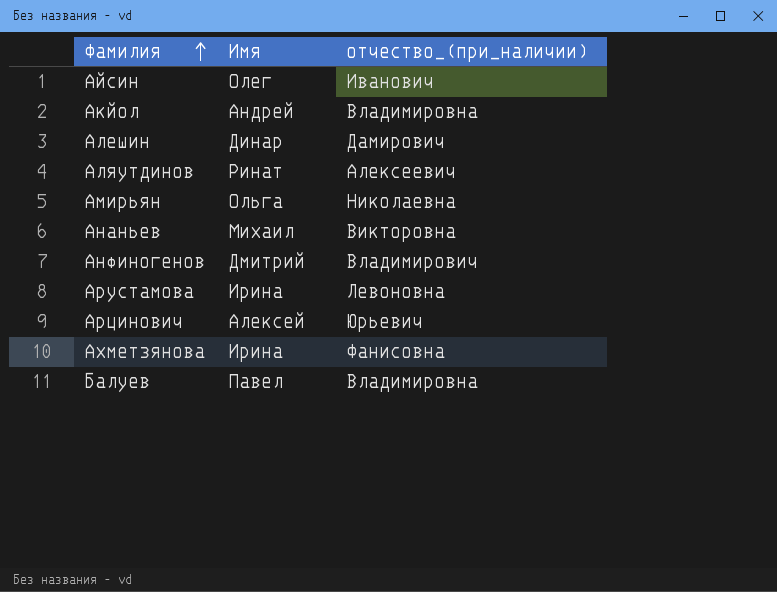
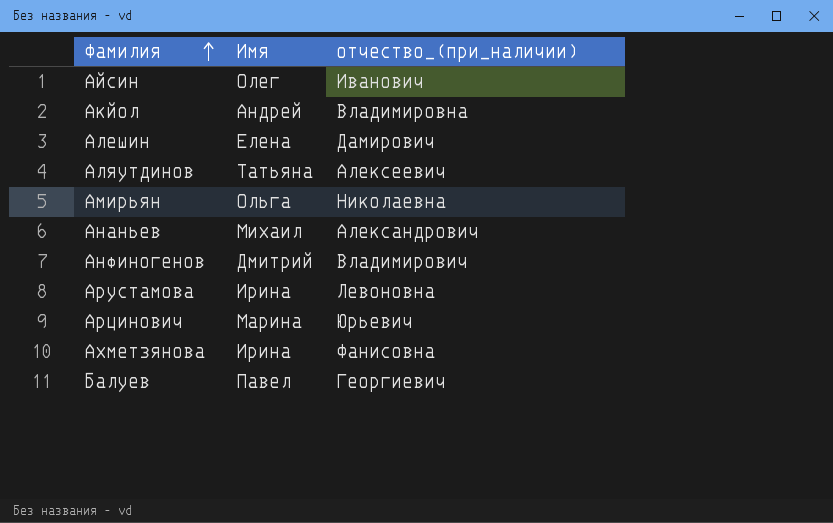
Алешин | Имя: Динар -> Елена
Аляутдинов | Имя: Ринат -> Татьяна
Ананьев | отчество_(при_наличии): Викторовна -> Александрович
Арцинович | Имя: Алексей -> Марина
Балуев | отчество_(при_наличии): Владимировна -> Георгиевич

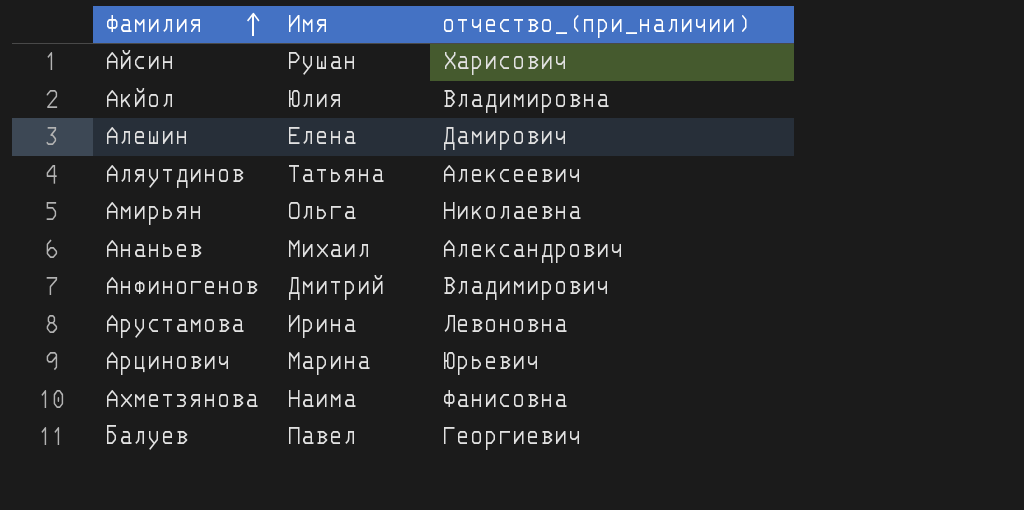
Айсин | Имя: Олег -> Рушан
Айсин | отчество_(при_наличии): Иванович -> Харисович
Акйол | Имя: Андрей -> Юлия
Ахметзянова | Имя: Ирина -> Наима

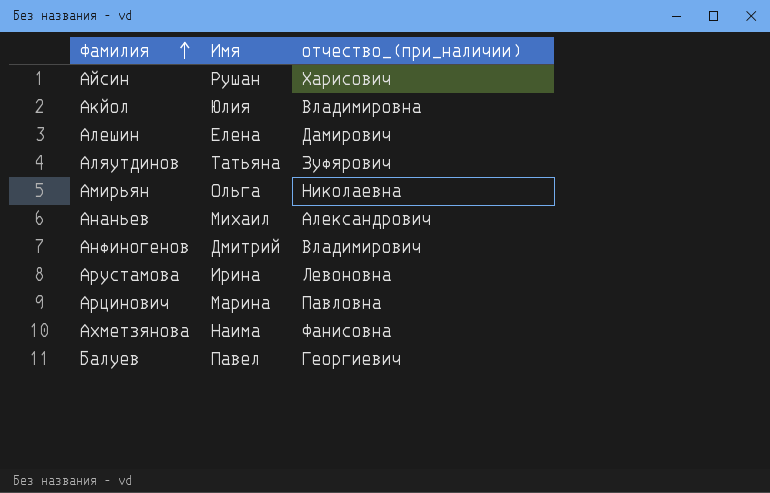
Аляутдинов | отчество_(при_наличии): Алексеевич -> Зуфярович
Арцинович | отчество_(при_наличии): Юрьевич -> Павловна

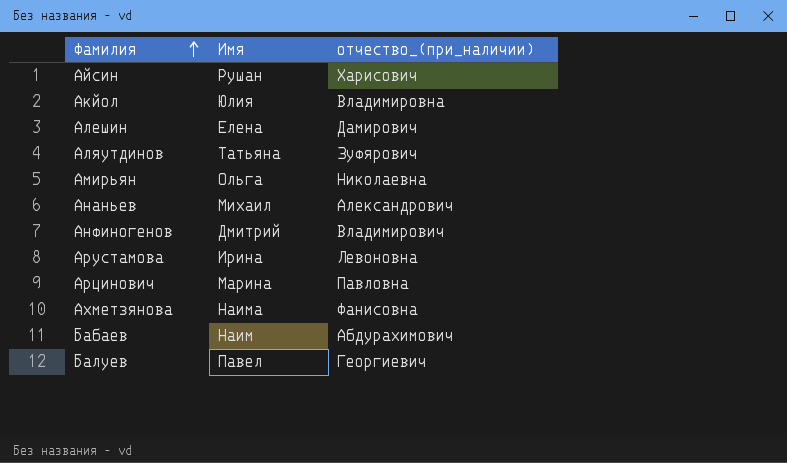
row Бабаев: none -> Наим | Абдурахимович

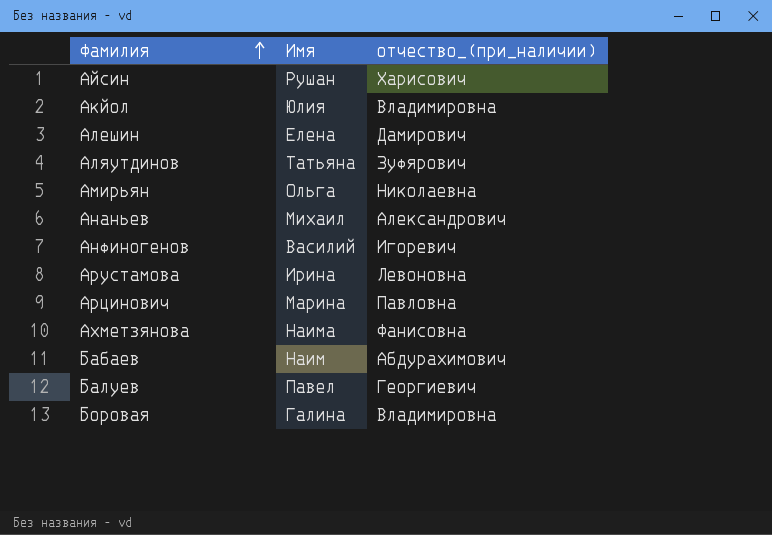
Анфиногенов | Имя: Дмитрий -> Василий
Анфиногенов | отчество_(при_наличии): Владимирович -> Игоревич
row Боровая: none -> Галина | Владимировна

